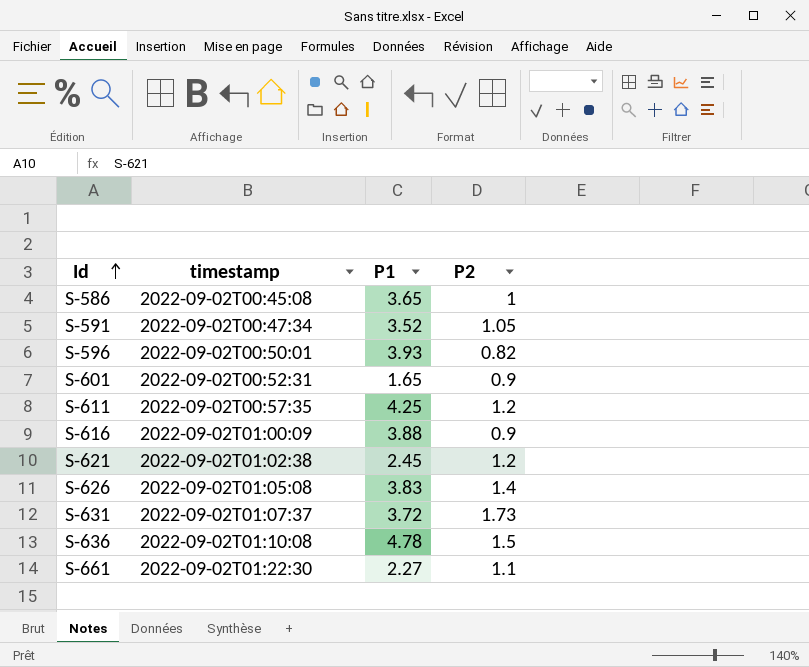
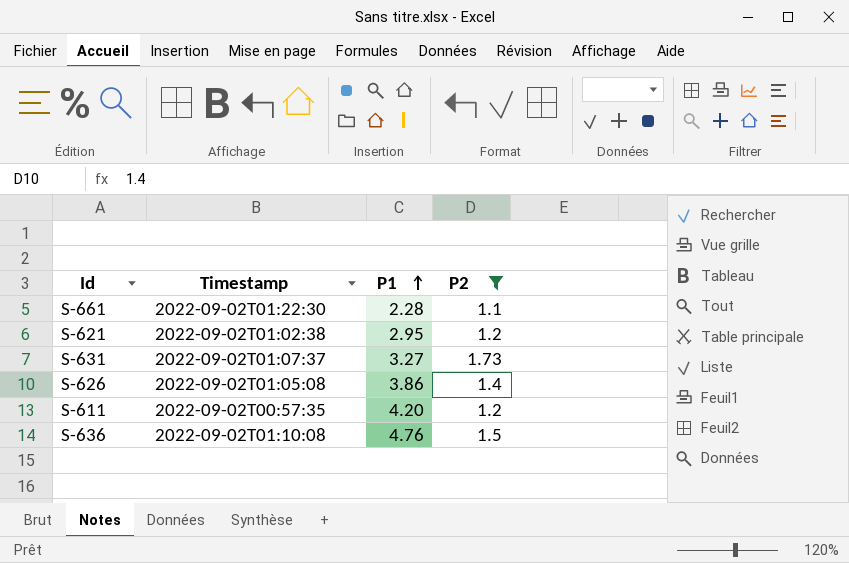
filter: none -> P2 >= 1.1
row order: Id ascending -> P1 ascending
column name: timestamp -> Timestamp
S-661 | P1: 2.27 -> 2.28
S-621 | P1: 2.45 -> 2.95
S-631 | P1: 3.72 -> 3.27
S-626 | P1: 3.83 -> 3.86
S-611 | P1: 4.25 -> 4.20
S-636 | P1: 4.78 -> 4.76

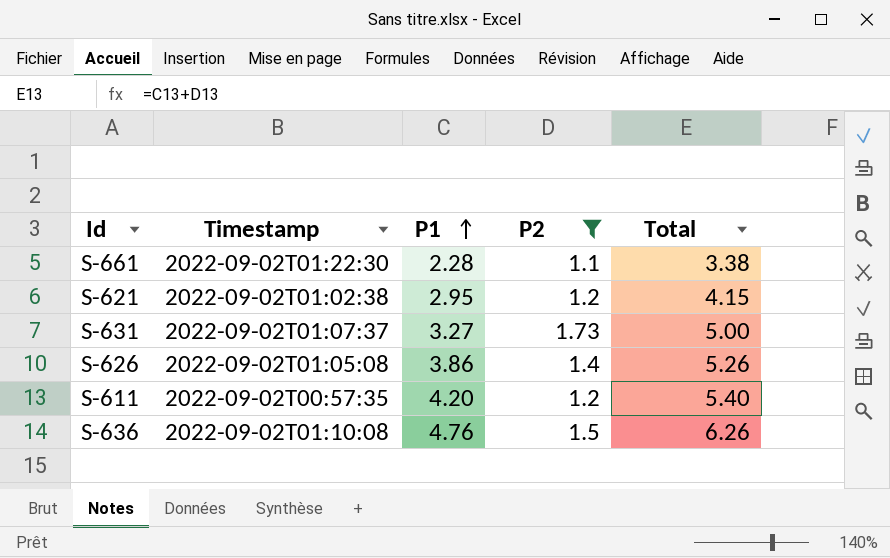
column Total | formula: none -> [P1] + [P2]

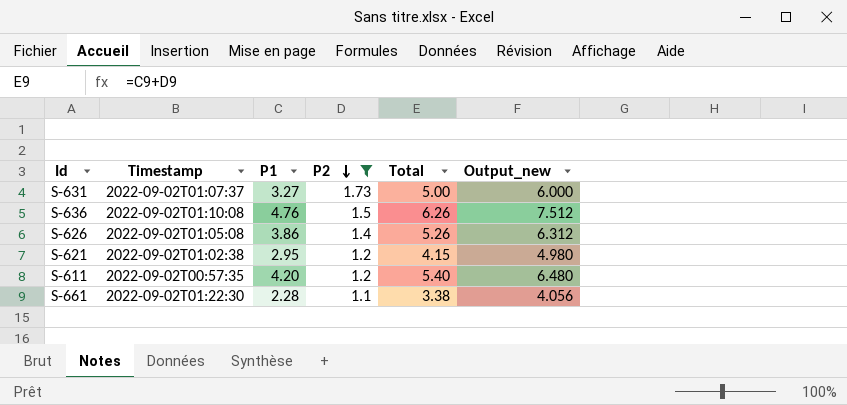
row order: P1 ascending -> P2 descending
column Output_new | formula: none -> [Total] * 1.2

